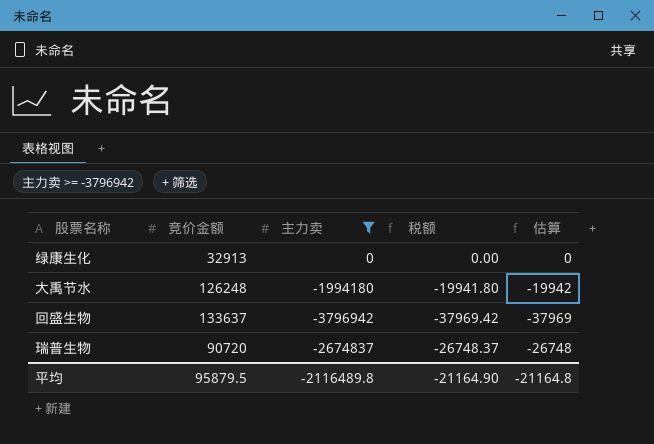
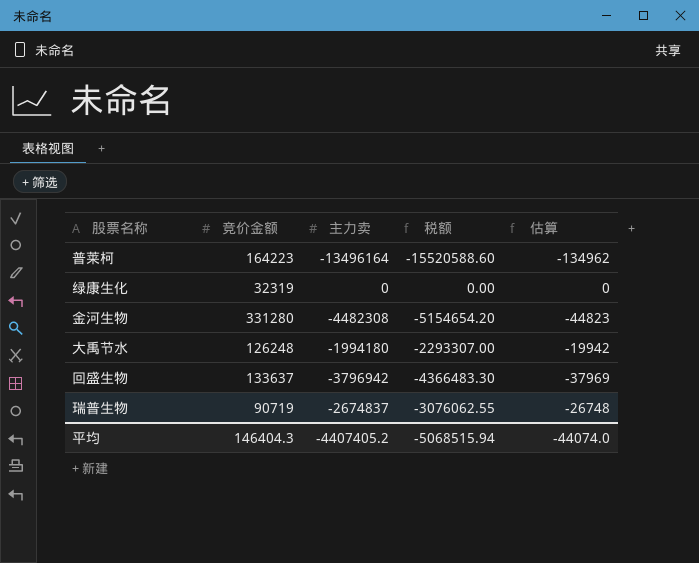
filter: 主力卖 >= -3796942 -> none
column 税额 | formula: [主力卖] * 0.01 -> [主力卖] * 1.15
绿康生化 | 竞价金额: 32913 -> 32319
瑞普生物 | 竞价金额: 90720 -> 90719
平均 | 竞价金额: 95879.5 -> 146404.3
平均 | 主力卖: -2116489.8 -> -4407405.2
平均 | 税额: -21164.90 -> -5068515.94
平均 | 估算: -21164.8 -> -44074.0

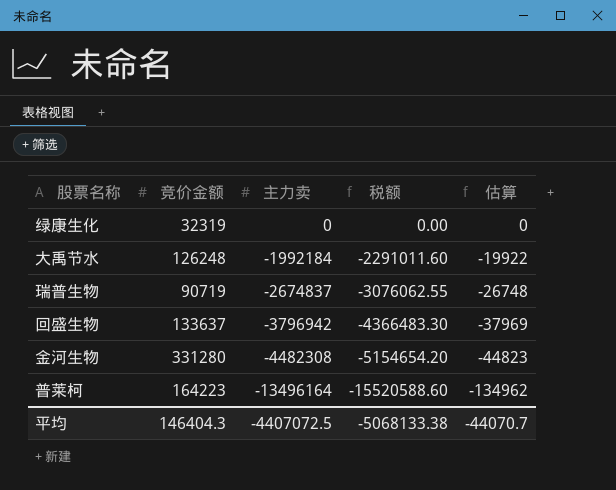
row order: none -> 主力卖 descending
大禹节水 | 主力卖: -1994180 -> -1992184
大禹节水 | 税额: -2293307.00 -> -2291011.60
大禹节水 | 估算: -19942 -> -19922
平均 | 主力卖: -4407405.2 -> -4407072.5
平均 | 税额: -5068515.94 -> -5068133.38
平均 | 估算: -44074.0 -> -44070.7

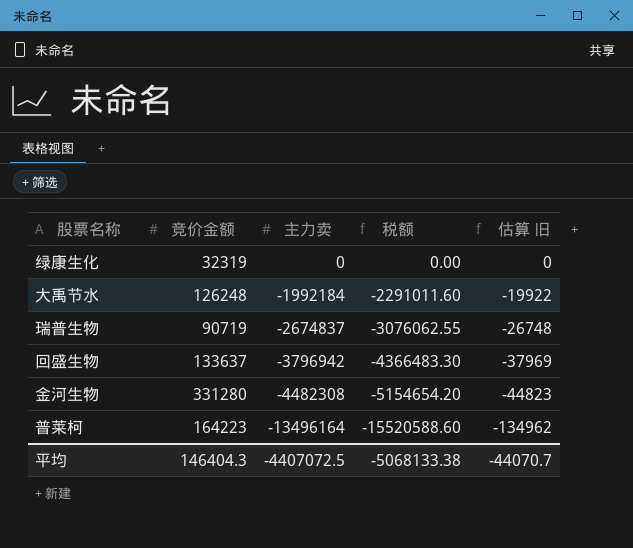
column name: 估算 -> 估算 旧

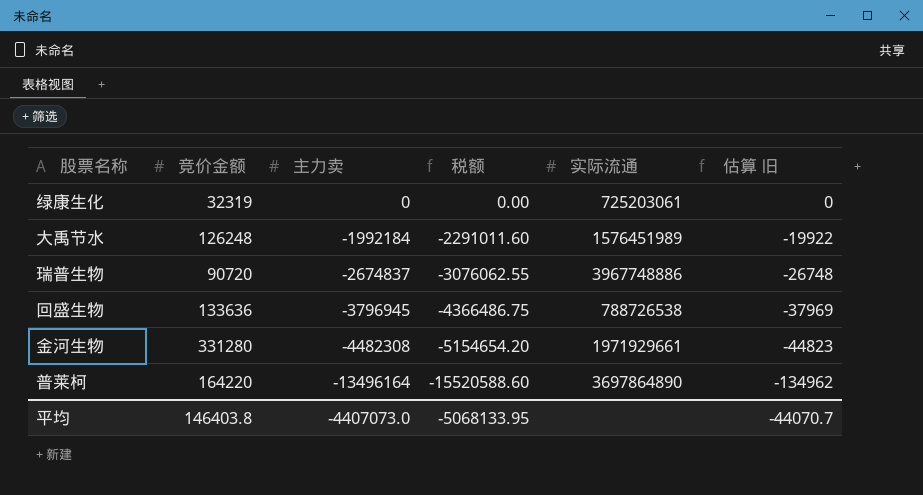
column 实际流通 | position: none -> 5
瑞普生物 | 竞价金额: 90719 -> 90720
回盛生物 | 竞价金额: 133637 -> 133636
回盛生物 | 主力卖: -3796942 -> -3796945
回盛生物 | 税额: -4366483.30 -> -4366486.75
普莱柯 | 竞价金额: 164223 -> 164220
平均 | 竞价金额: 146404.3 -> 146403.8
平均 | 主力卖: -4407072.5 -> -4407073.0
平均 | 税额: -5068133.38 -> -5068133.95

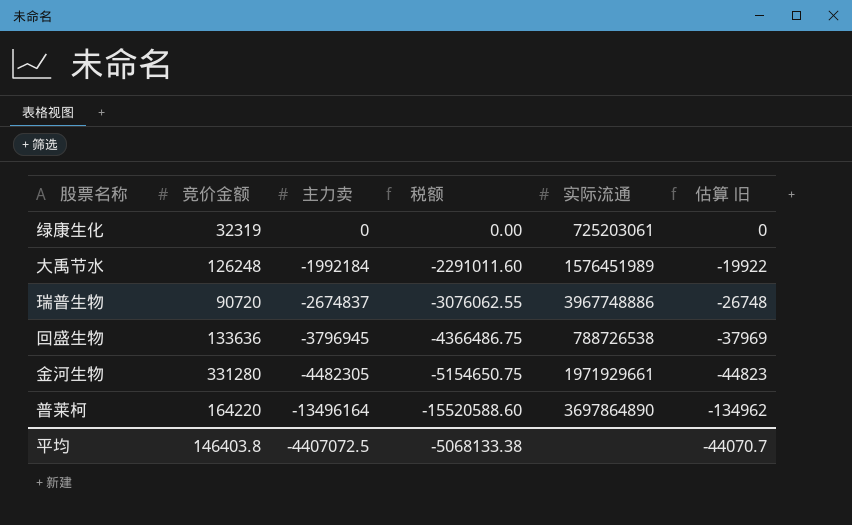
金河生物 | 主力卖: -4482308 -> -4482305
金河生物 | 税额: -5154654.20 -> -5154650.75
平均 | 主力卖: -4407073.0 -> -4407072.5
平均 | 税额: -5068133.95 -> -5068133.38

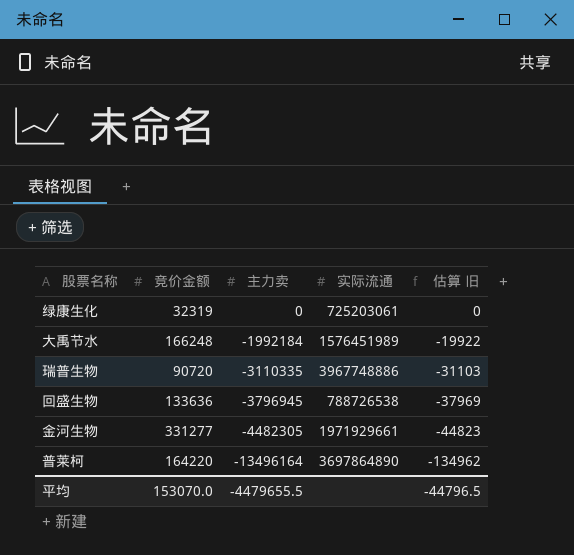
column 税额 | formula: [主力卖] * 1.15 -> none
大禹节水 | 竞价金额: 126248 -> 166248
瑞普生物 | 主力卖: -2674837 -> -3110335
瑞普生物 | 估算 旧: -26748 -> -31103
金河生物 | 竞价金额: 331280 -> 331277
平均 | 竞价金额: 146403.8 -> 153070.0
平均 | 主力卖: -4407072.5 -> -4479655.5
平均 | 估算 旧: -44070.7 -> -44796.5

